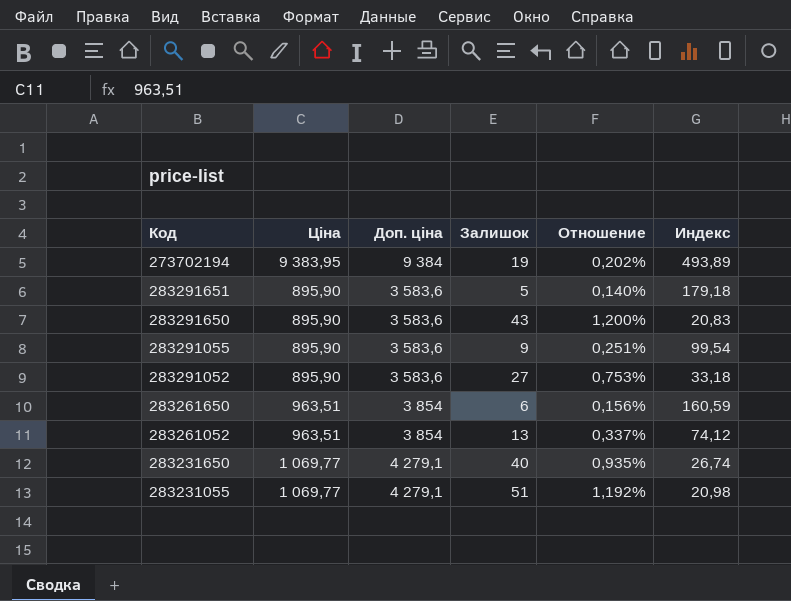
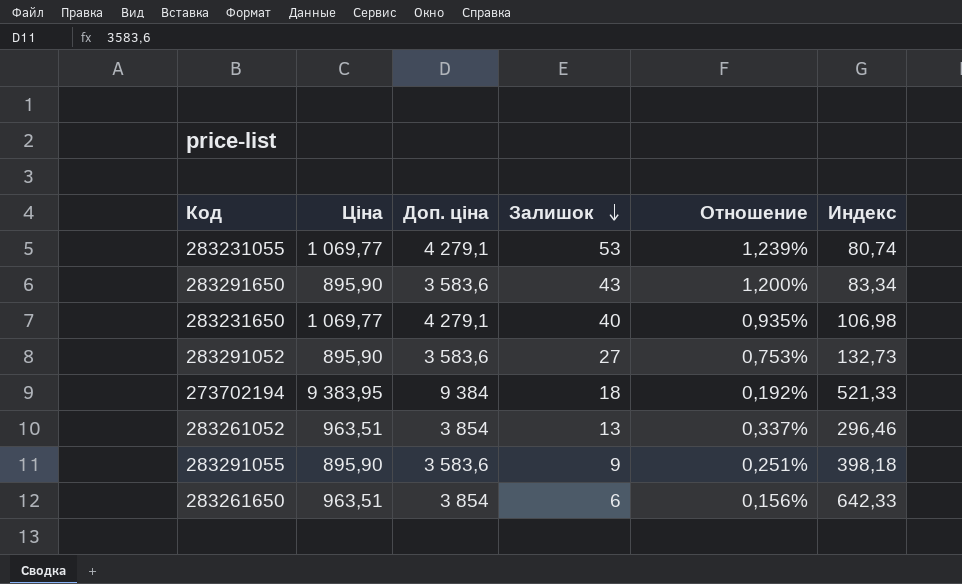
row order: none -> Залишок descending
column Индекс | formula: [Ціна] / [Залишок] -> [Доп. ціна] / [Залишок]
row 283291651: 895,90 | 3 583,6 | 5 | 0,140% | 179,18 -> none
283231055 | Залишок: 51 -> 53
283231055 | Отношение: 1,192% -> 1,239%
273702194 | Залишок: 19 -> 18
273702194 | Отношение: 0,202% -> 0,192%

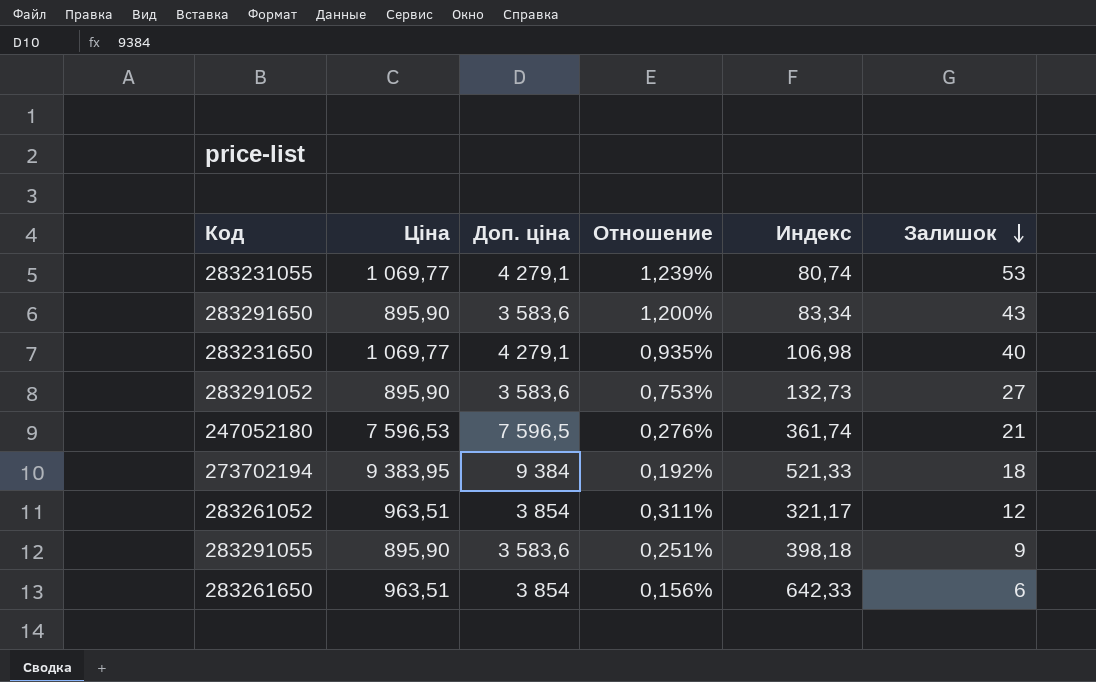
column Залишок | position: 4 -> 6
row 247052180: none -> 7 596,53 | 7 596,5 | 0,276% | 361,74 | 21
283261052 | Отношение: 0,337% -> 0,311%
283261052 | Индекс: 296,46 -> 321,17
283261052 | Залишок: 13 -> 12

